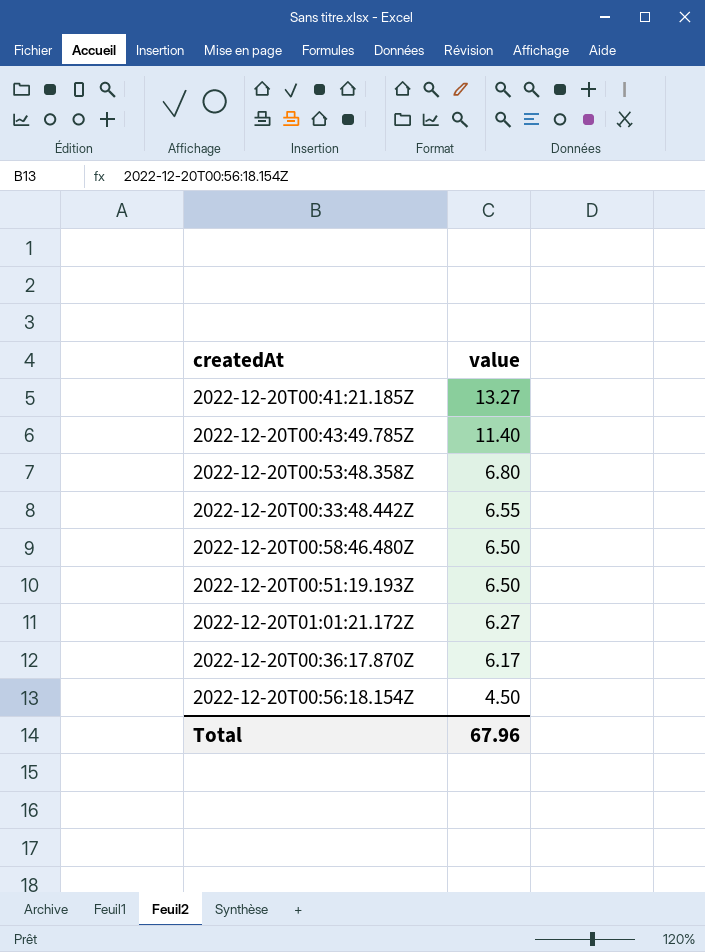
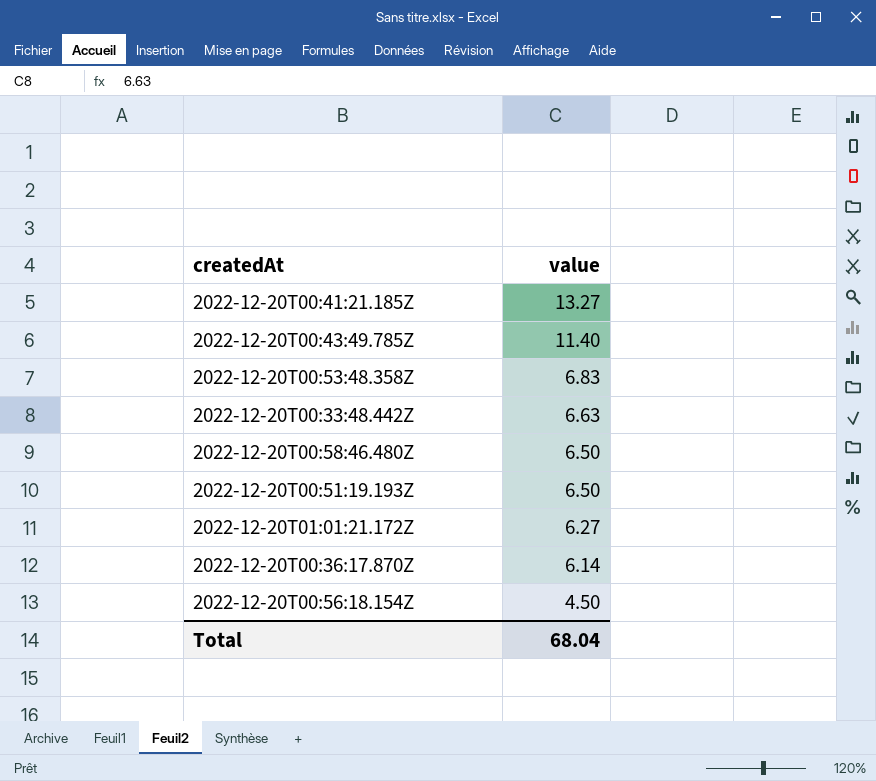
2022-12-20T00:53:48.358Z | value: 6.80 -> 6.83
2022-12-20T00:33:48.442Z | value: 6.55 -> 6.63
2022-12-20T00:36:17.870Z | value: 6.17 -> 6.14
Total | value: 67.96 -> 68.04

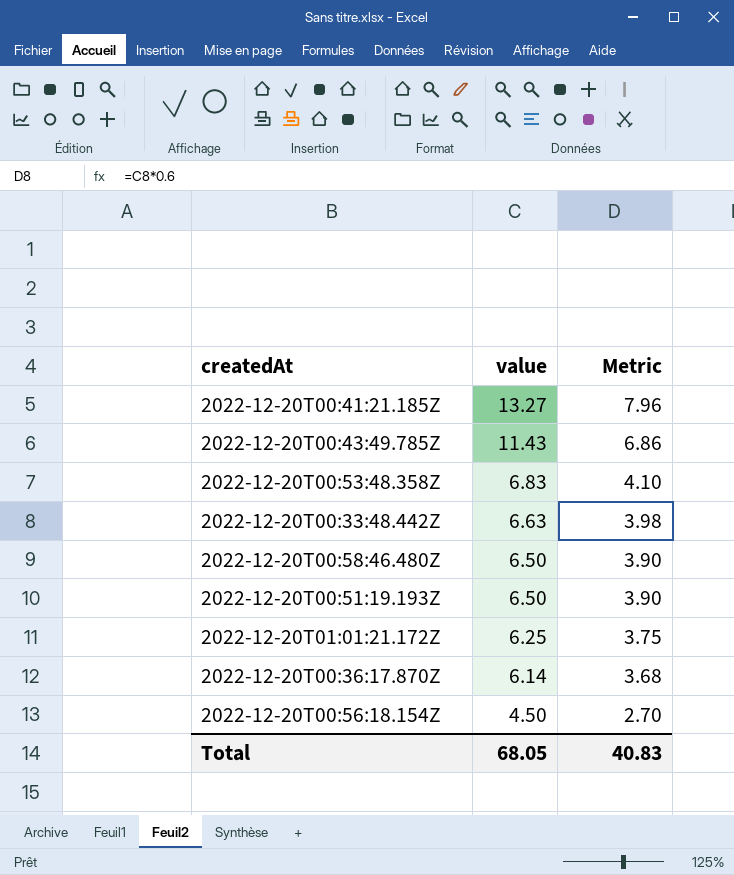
column Metric | formula: none -> [value] * 0.6
2022-12-20T00:43:49.785Z | value: 11.40 -> 11.43
2022-12-20T01:01:21.172Z | value: 6.27 -> 6.25
Total | value: 68.04 -> 68.05

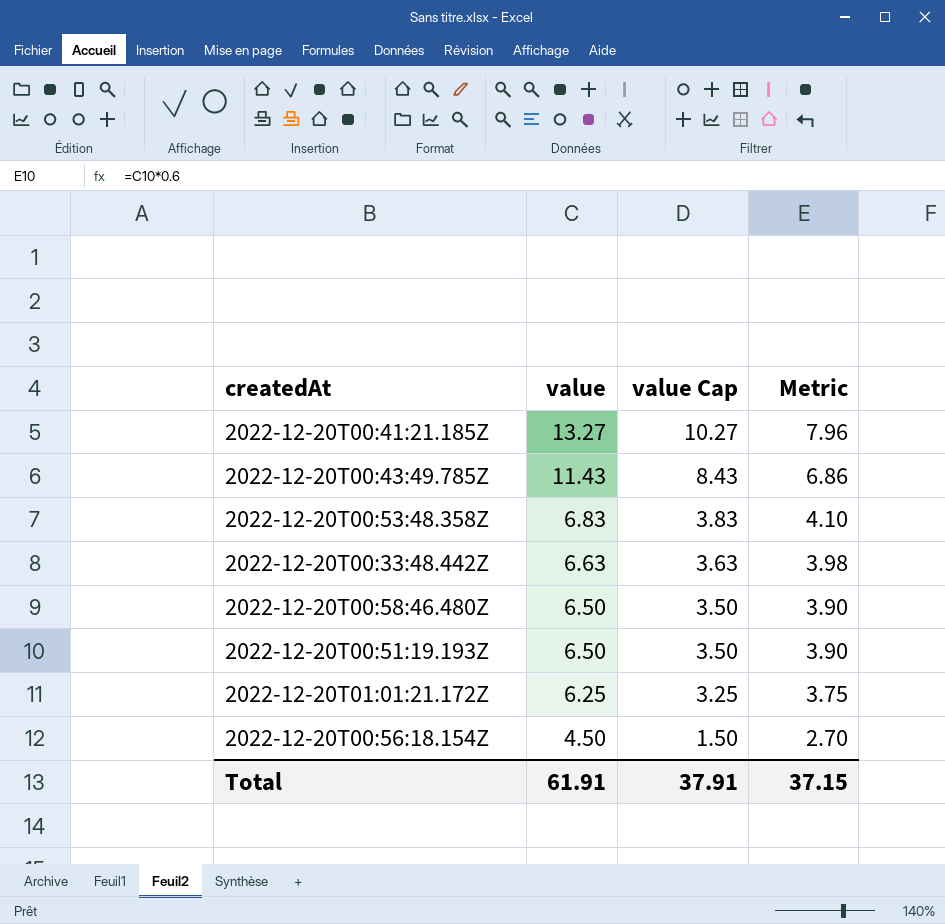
column value Cap | formula: none -> [value] - 3
row 2022-12-20T00:36:17.870Z: 6.14 | 3.68 -> none
Total | value: 68.05 -> 61.91
Total | Metric: 40.83 -> 37.15

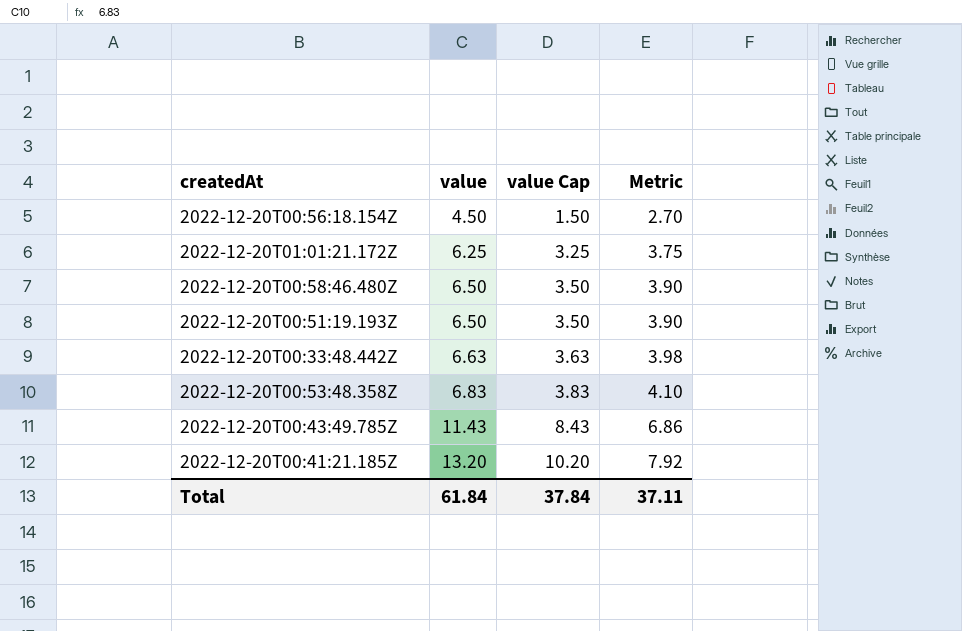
row order: value descending -> value ascending
2022-12-20T00:41:21.185Z | value: 13.27 -> 13.20
2022-12-20T00:41:21.185Z | value Cap: 10.27 -> 10.20
2022-12-20T00:41:21.185Z | Metric: 7.96 -> 7.92
Total | value: 61.91 -> 61.84
Total | value Cap: 37.91 -> 37.84
Total | Metric: 37.15 -> 37.11

